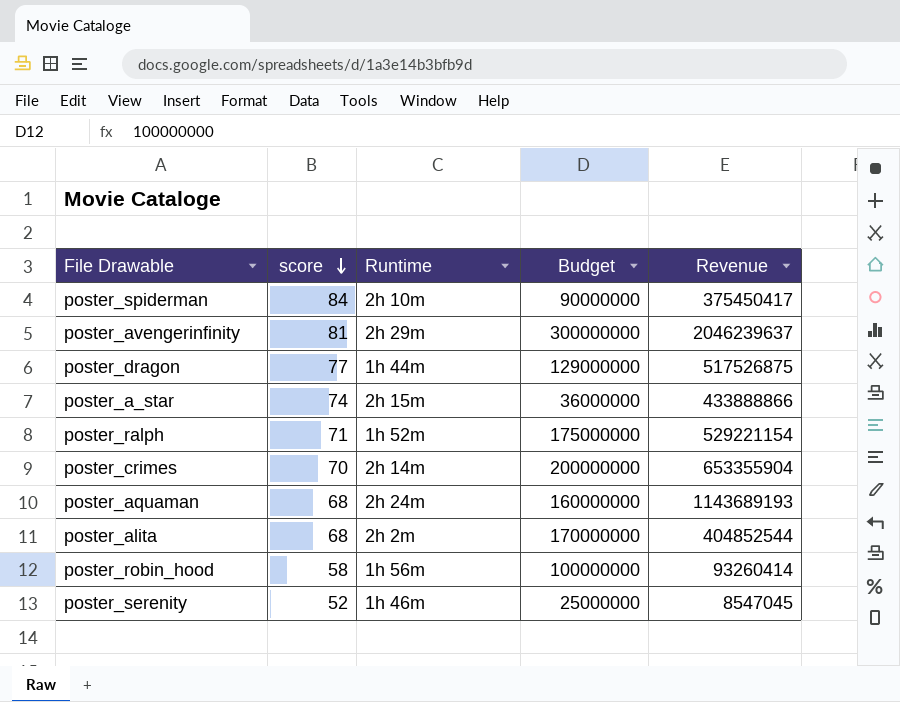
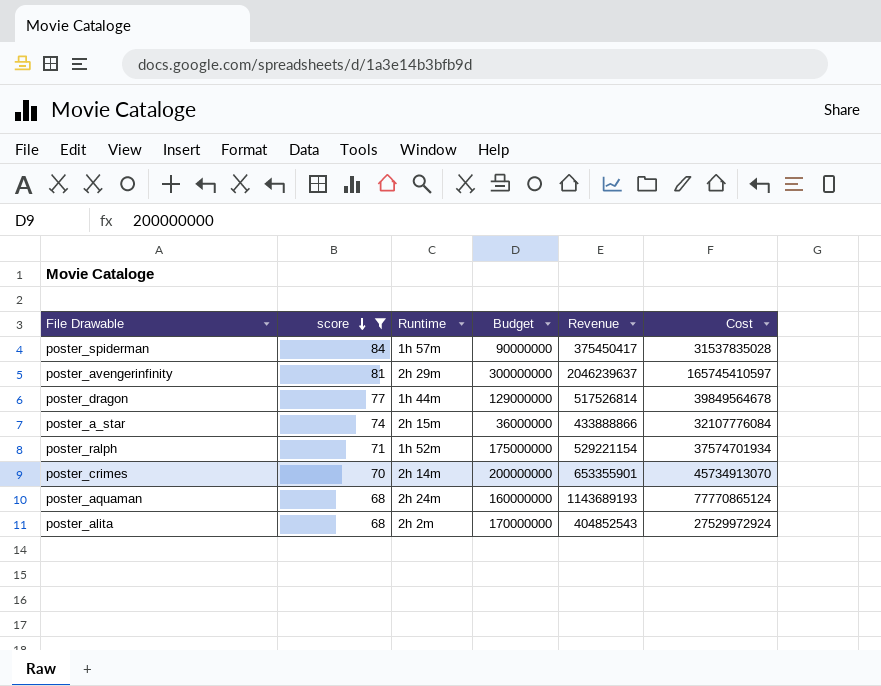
filter: none -> score >= 68
column Cost | formula: none -> [score] * [Revenue]
poster_spiderman | Runtime: 2h 10m -> 1h 57m
poster_dragon | Revenue: 517526875 -> 517526814
poster_crimes | Revenue: 653355904 -> 653355901
poster_alita | Revenue: 404852544 -> 404852543

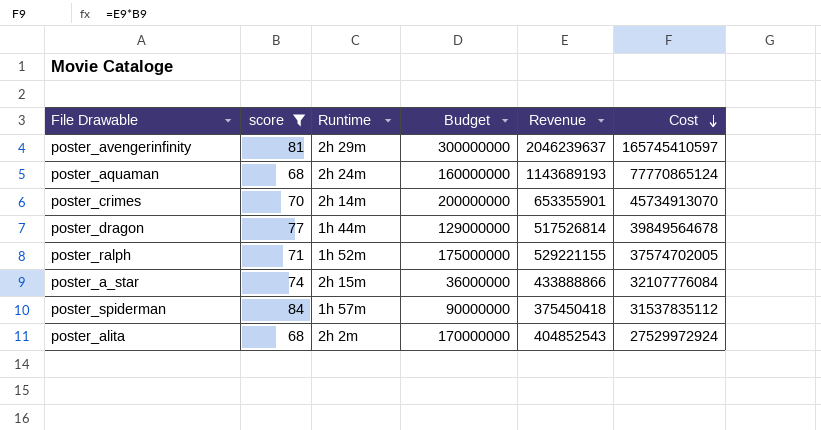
row order: score descending -> Cost descending
poster_ralph | Revenue: 529221154 -> 529221155
poster_ralph | Cost: 37574701934 -> 37574702005
poster_spiderman | Revenue: 375450417 -> 375450418
poster_spiderman | Cost: 31537835028 -> 31537835112

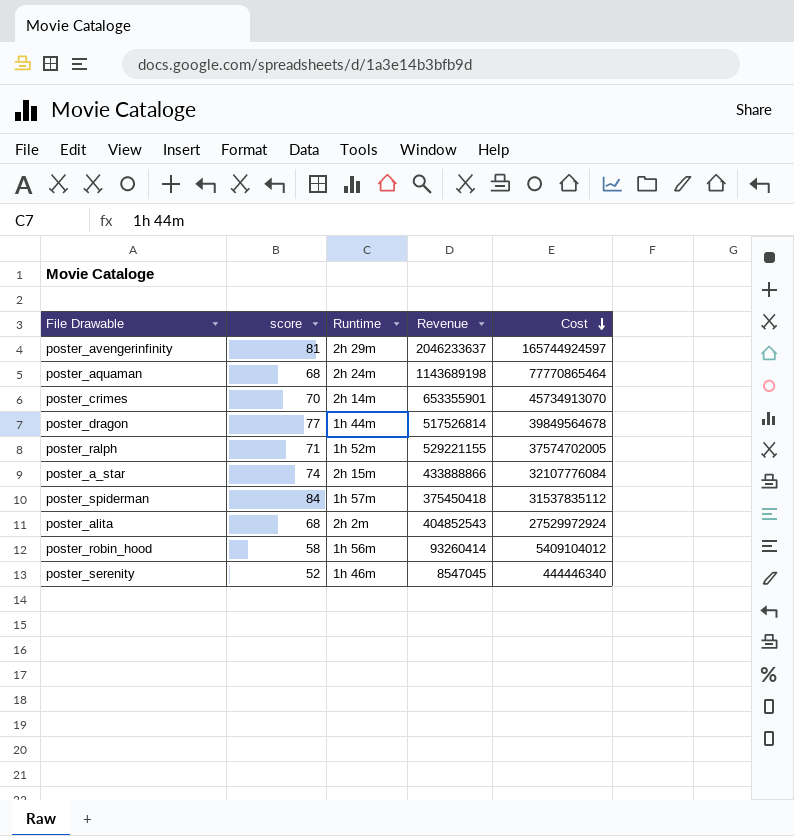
filter: score >= 68 -> none
column Budget | position: 4 -> none
poster_avengerinfinity | Revenue: 2046239637 -> 2046233637
poster_avengerinfinity | Cost: 165745410597 -> 165744924597
poster_aquaman | Revenue: 1143689193 -> 1143689198
poster_aquaman | Cost: 77770865124 -> 77770865464

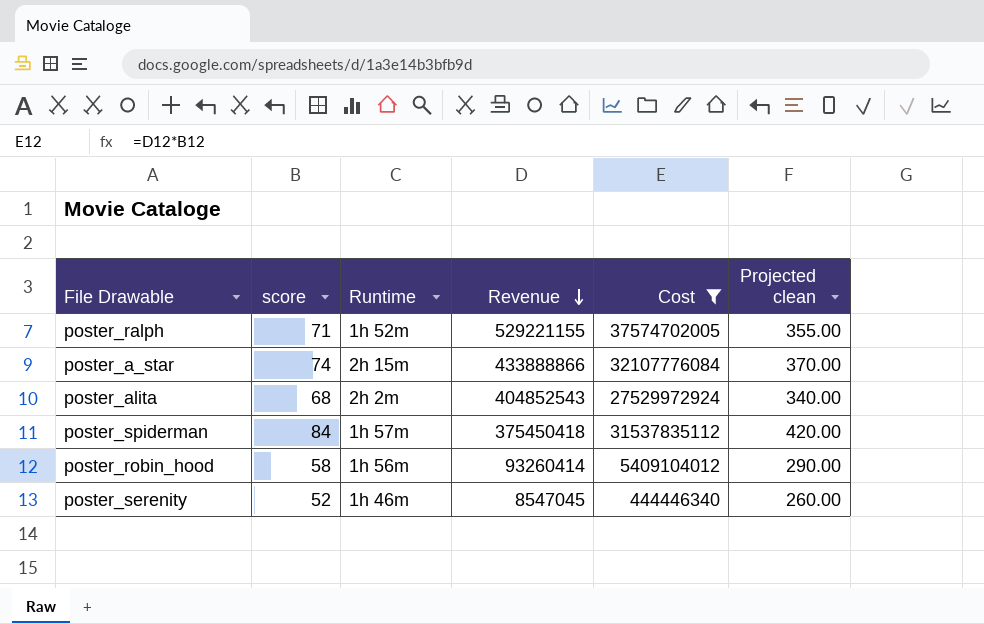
filter: none -> Cost <= 37574702005
row order: Cost descending -> Revenue descending
column Projected clean | formula: none -> [score] * 5

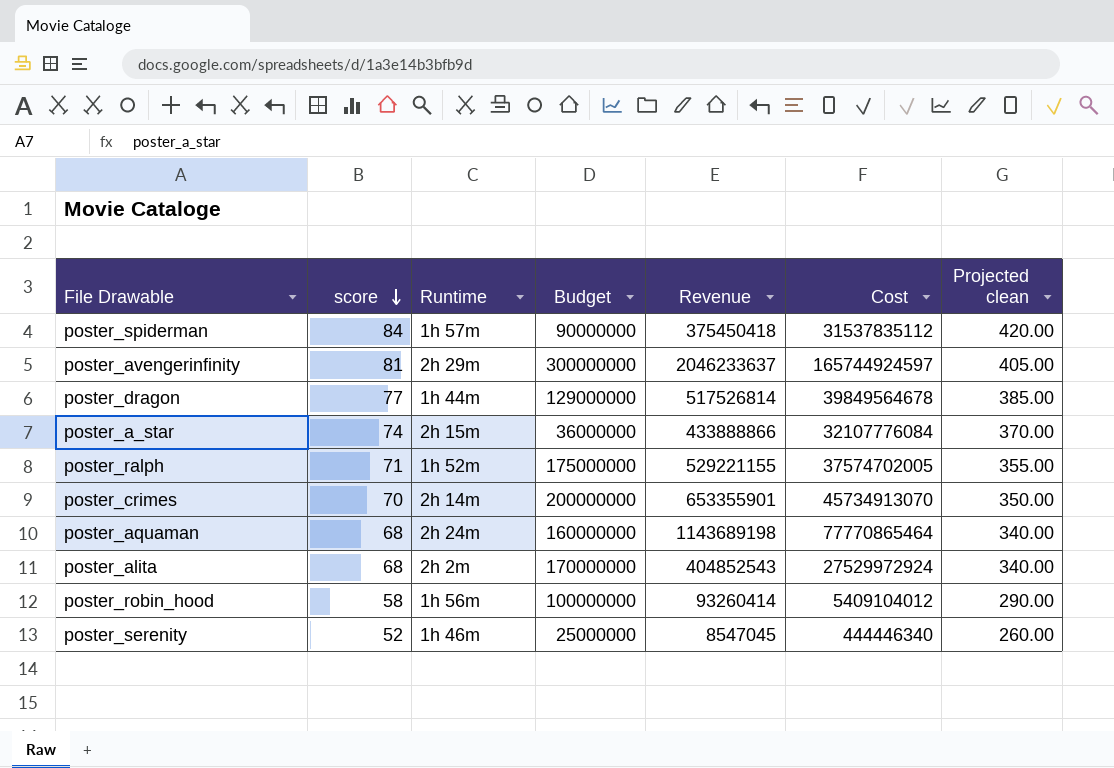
filter: Cost <= 37574702005 -> none
row order: Revenue descending -> score descending
column Budget | position: none -> 4

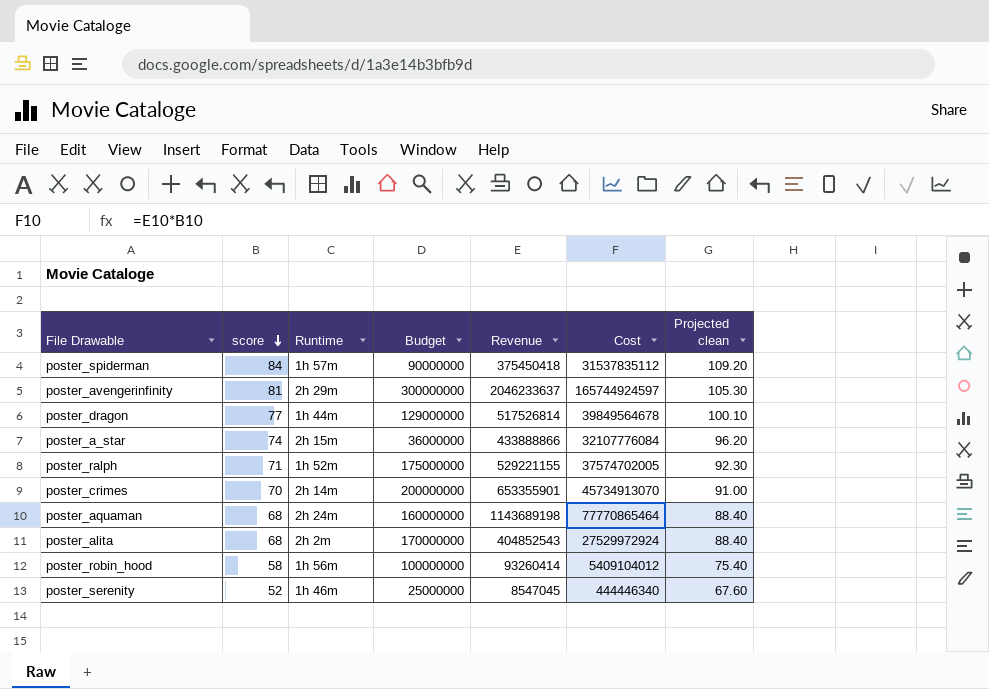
column Projected clean | formula: [score] * 5 -> [score] * 1.3

